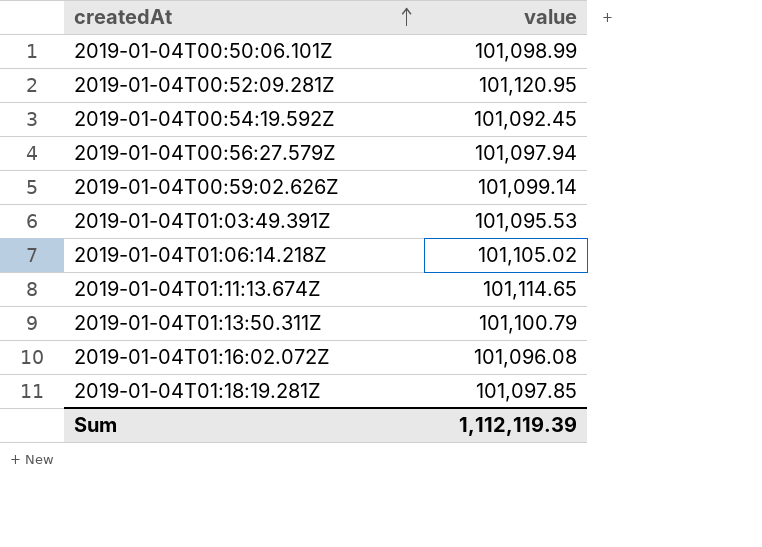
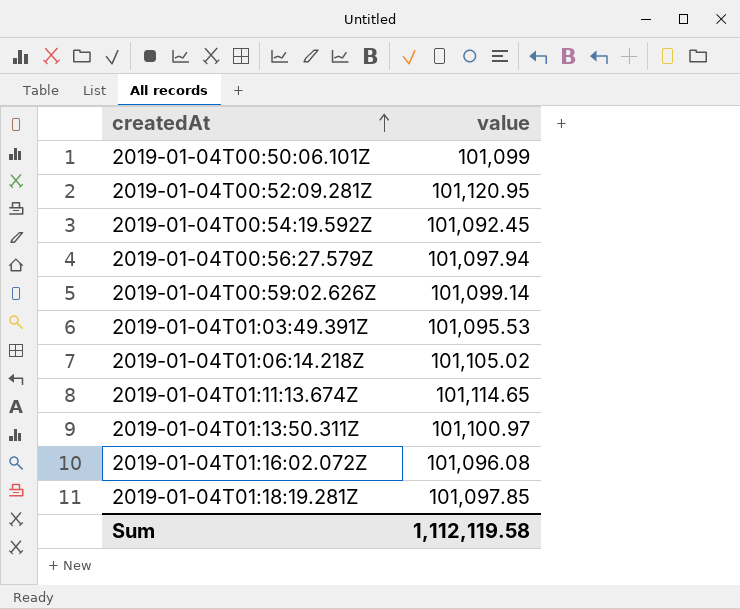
2019-01-04T00:50:06.101Z | value: 101,098.99 -> 101,099
2019-01-04T01:13:50.311Z | value: 101,100.79 -> 101,100.97
Sum | value: 1,112,119.39 -> 1,112,119.58

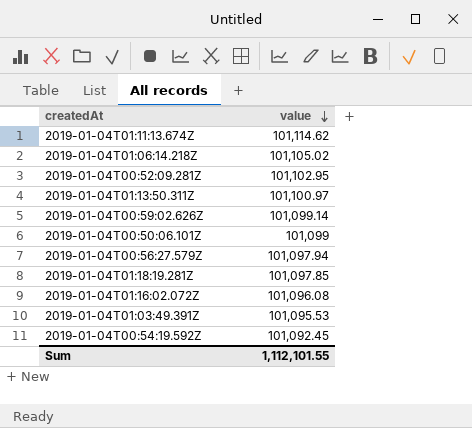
row order: createdAt ascending -> value descending
2019-01-04T01:11:13.674Z | value: 101,114.65 -> 101,114.62
2019-01-04T00:52:09.281Z | value: 101,120.95 -> 101,102.95
Sum | value: 1,112,119.58 -> 1,112,101.55

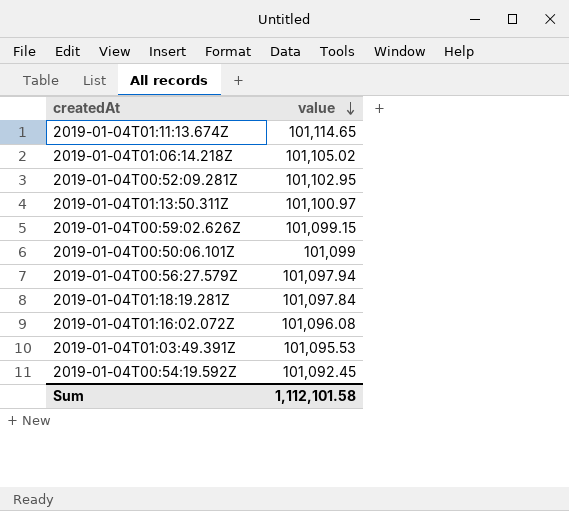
2019-01-04T01:11:13.674Z | value: 101,114.62 -> 101,114.65
2019-01-04T00:59:02.626Z | value: 101,099.14 -> 101,099.15
2019-01-04T01:18:19.281Z | value: 101,097.85 -> 101,097.84
Sum | value: 1,112,101.55 -> 1,112,101.58

